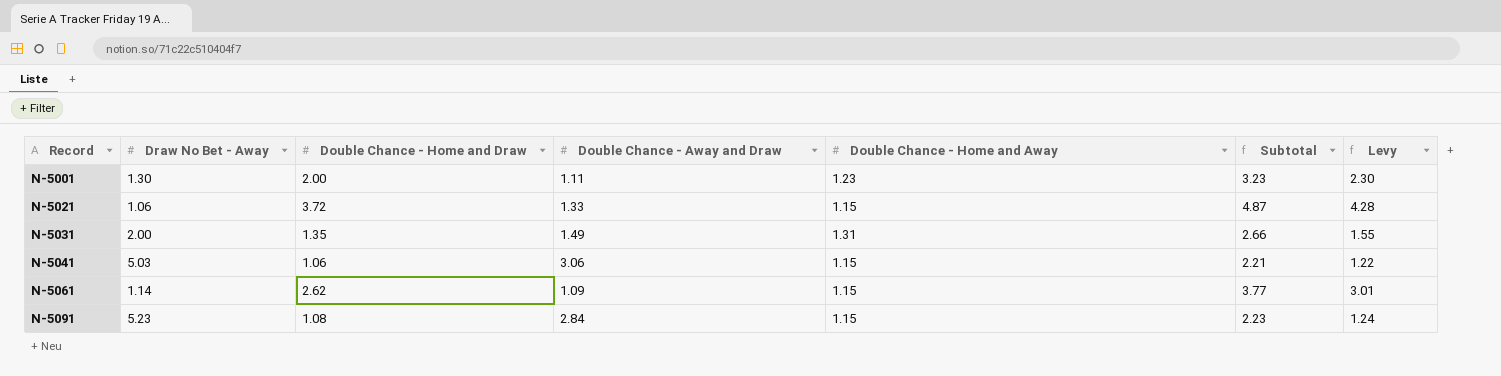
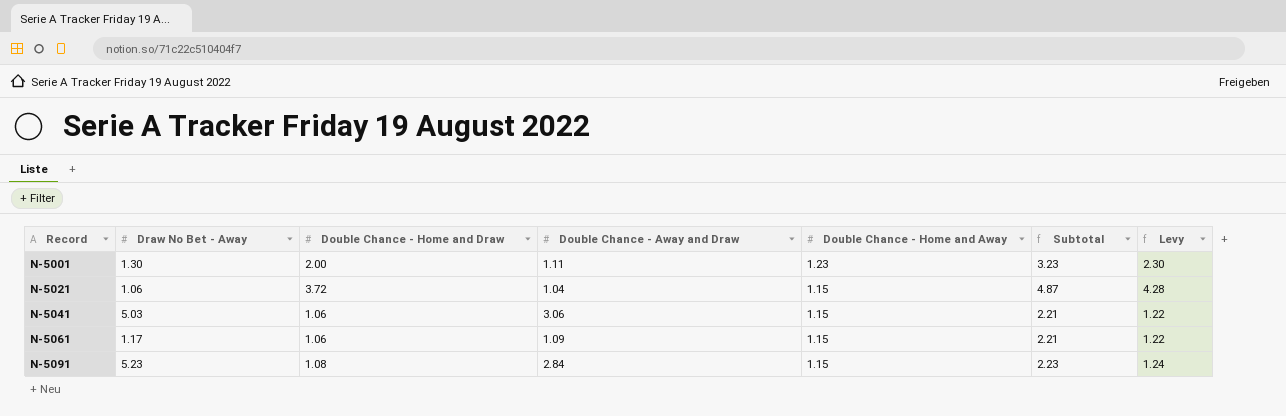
row N-5031: 2.00 | 1.35 | 1.49 | 1.31 | 2.66 | 1.55 -> none
N-5021 | Double Chance - Away and Draw: 1.33 -> 1.04
N-5061 | Draw No Bet - Away: 1.14 -> 1.17
N-5061 | Double Chance - Home and Draw: 2.62 -> 1.06
N-5061 | Subtotal: 3.77 -> 2.21
N-5061 | Levy: 3.01 -> 1.22

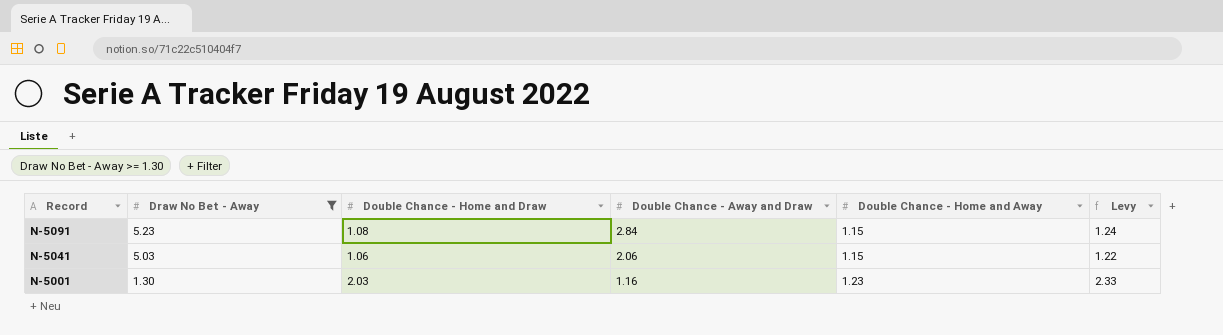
filter: none -> Draw No Bet - Away >= 1.30
row order: Record ascending -> Record descending
column Subtotal | formula: [Double Chance - Home and Draw] + [Double Chance - Home and Away] -> none
N-5041 | Double Chance - Away and Draw: 3.06 -> 2.06
N-5001 | Double Chance - Home and Draw: 2.00 -> 2.03
N-5001 | Double Chance - Away and Draw: 1.11 -> 1.16
N-5001 | Levy: 2.30 -> 2.33

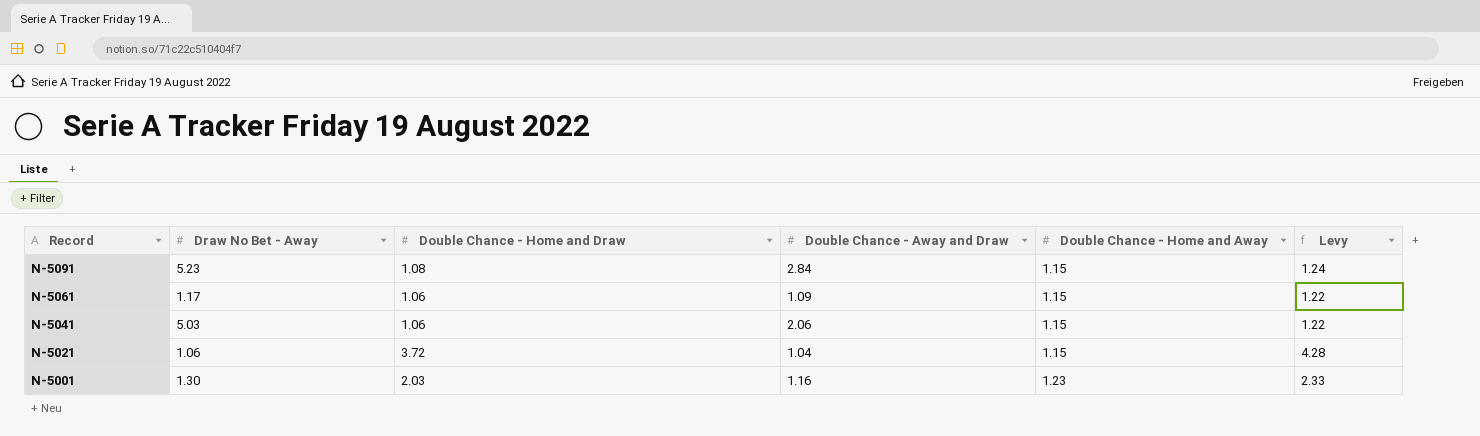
filter: Draw No Bet - Away >= 1.30 -> none

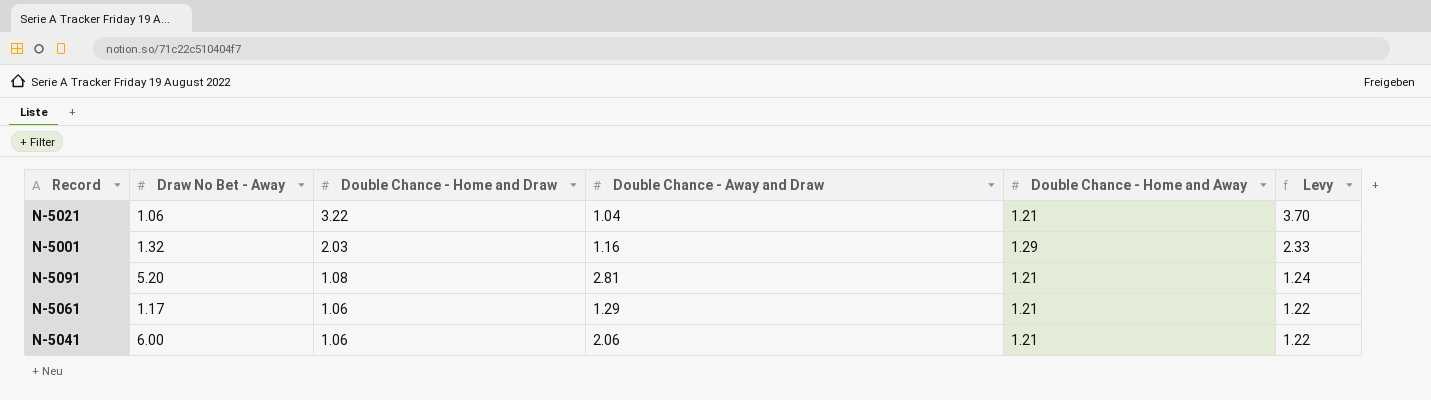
row order: Record descending -> Double Chance - Home and Draw descending
N-5021 | Double Chance - Home and Draw: 3.72 -> 3.22
N-5021 | Double Chance - Home and Away: 1.15 -> 1.21
N-5021 | Levy: 4.28 -> 3.70
N-5001 | Draw No Bet - Away: 1.30 -> 1.32
N-5001 | Double Chance - Home and Away: 1.23 -> 1.29
N-5091 | Draw No Bet - Away: 5.23 -> 5.20
N-5091 | Double Chance - Away and Draw: 2.84 -> 2.81
N-5091 | Double Chance - Home and Away: 1.15 -> 1.21
N-5061 | Double Chance - Away and Draw: 1.09 -> 1.29
N-5061 | Double Chance - Home and Away: 1.15 -> 1.21
N-5041 | Draw No Bet - Away: 5.03 -> 6.00
N-5041 | Double Chance - Home and Away: 1.15 -> 1.21

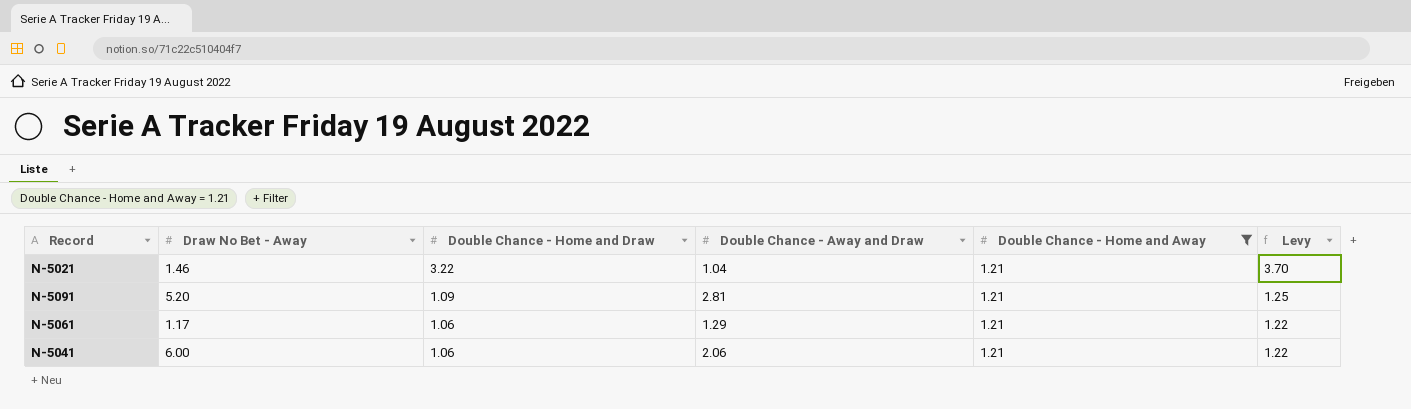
filter: none -> Double Chance - Home and Away = 1.21
N-5021 | Draw No Bet - Away: 1.06 -> 1.46
N-5091 | Double Chance - Home and Draw: 1.08 -> 1.09
N-5091 | Levy: 1.24 -> 1.25

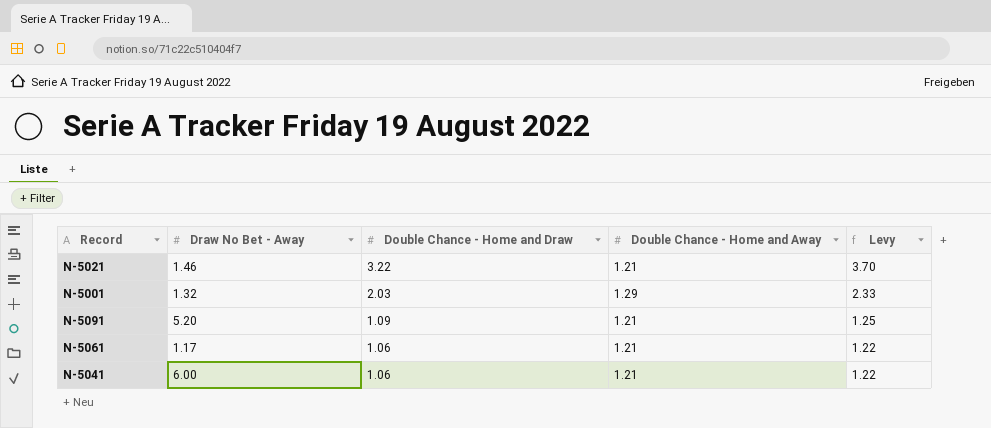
filter: Double Chance - Home and Away = 1.21 -> none
column Double Chance - Away and Draw | position: 4 -> none

